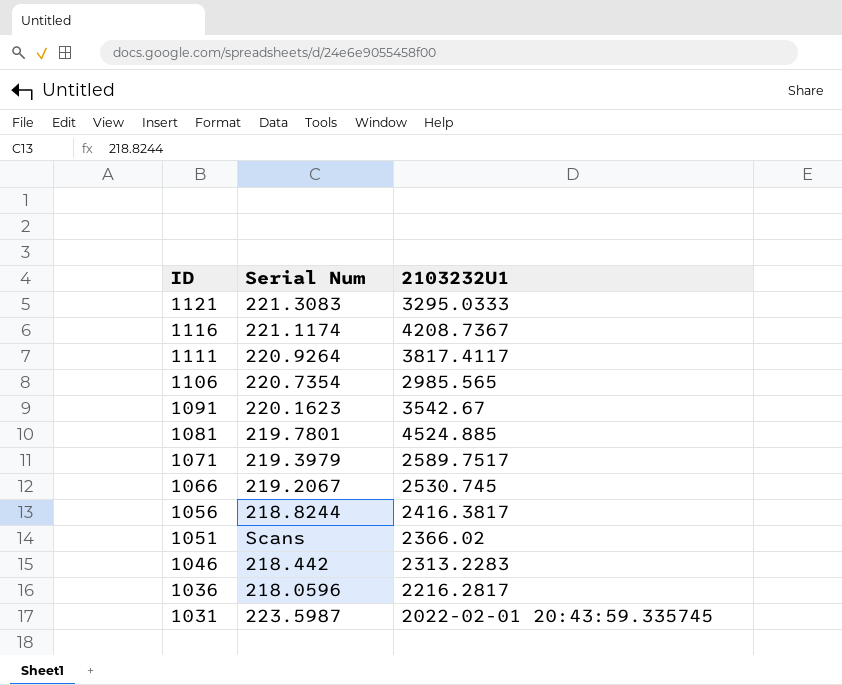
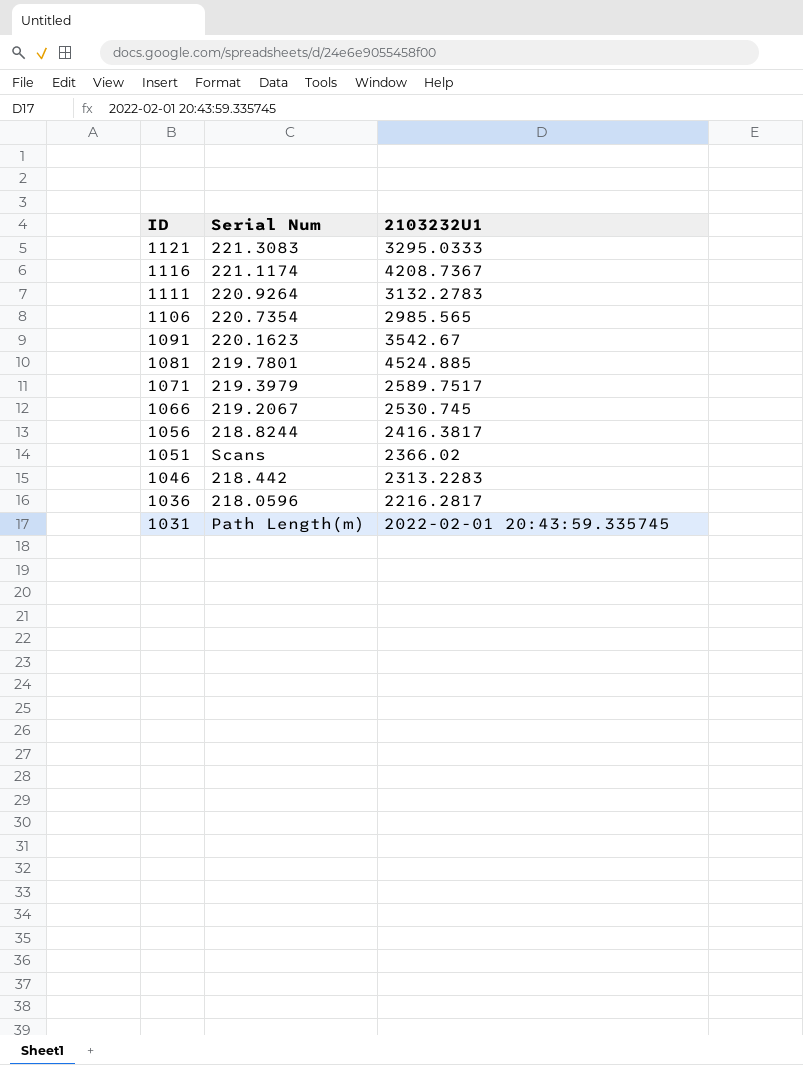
1111 | 2103232U1: 3817.4117 -> 3132.2783
1031 | Serial Num: 223.5987 -> Path Length(m)

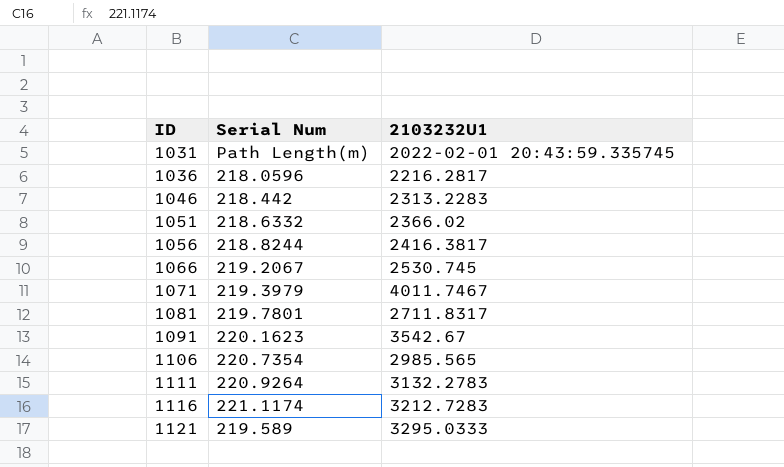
row order: ID descending -> ID ascending
1051 | Serial Num: Scans -> 218.6332
1071 | 2103232U1: 2589.7517 -> 4011.7467
1081 | 2103232U1: 4524.885 -> 2711.8317
1116 | 2103232U1: 4208.7367 -> 3212.7283
1121 | Serial Num: 221.3083 -> 219.589

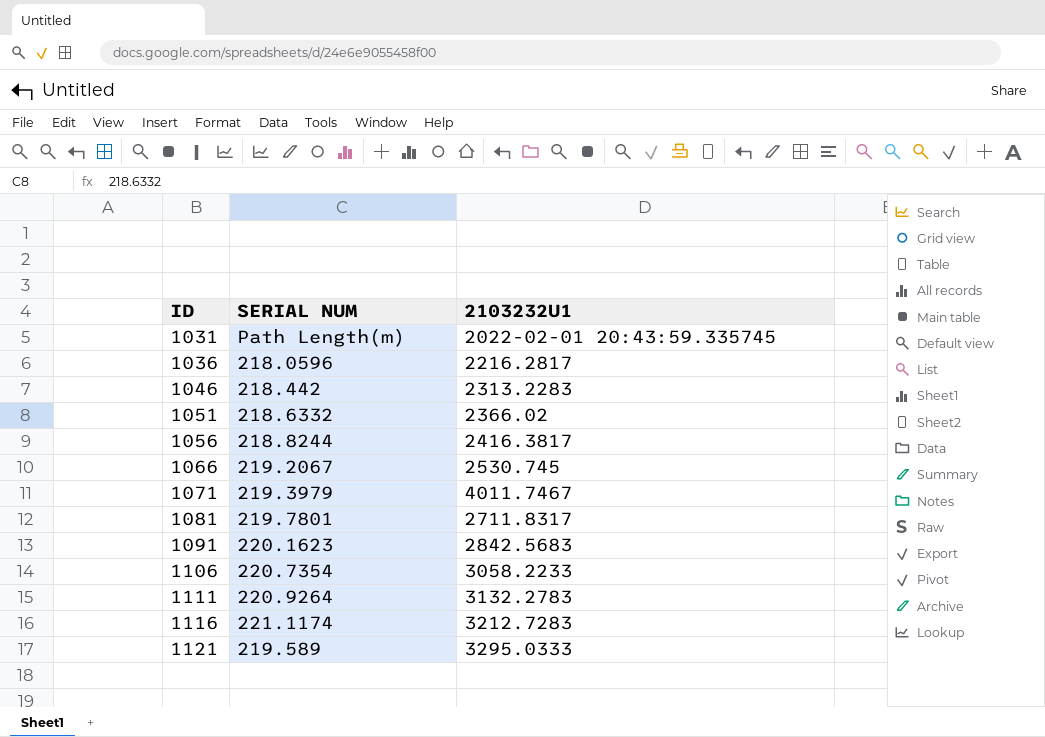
column name: Serial Num -> SERIAL NUM
1091 | 2103232U1: 3542.67 -> 2842.5683
1106 | 2103232U1: 2985.565 -> 3058.2233

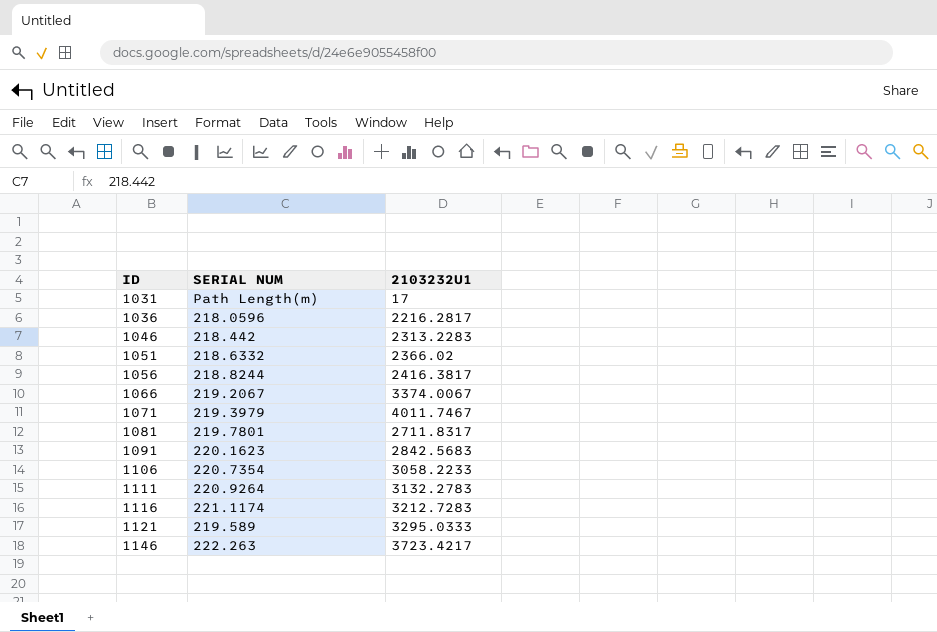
1031 | 2103232U1: 2022-02-01 20:43:59.335745 -> 17
1066 | 2103232U1: 2530.745 -> 3374.0067
row 1146: none -> 222.263 | 3723.4217

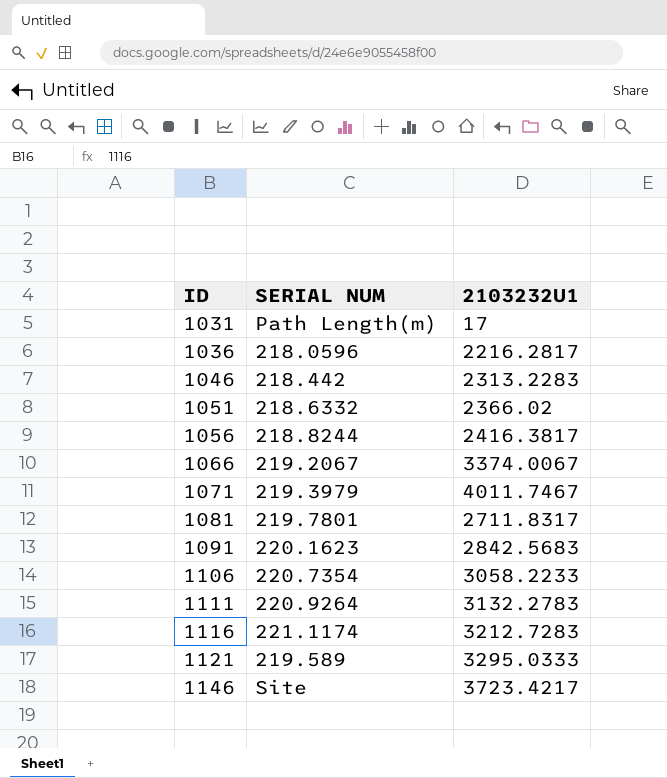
1146 | SERIAL NUM: 222.263 -> Site

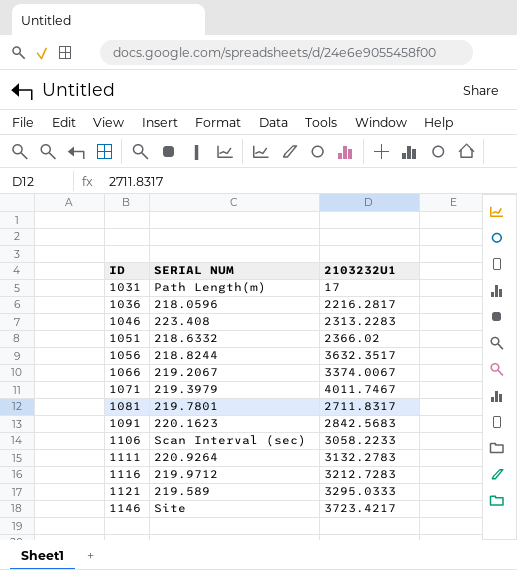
1046 | SERIAL NUM: 218.442 -> 223.408
1056 | 2103232U1: 2416.3817 -> 3632.3517
1106 | SERIAL NUM: 220.7354 -> Scan Interval (sec)
1116 | SERIAL NUM: 221.1174 -> 219.9712

